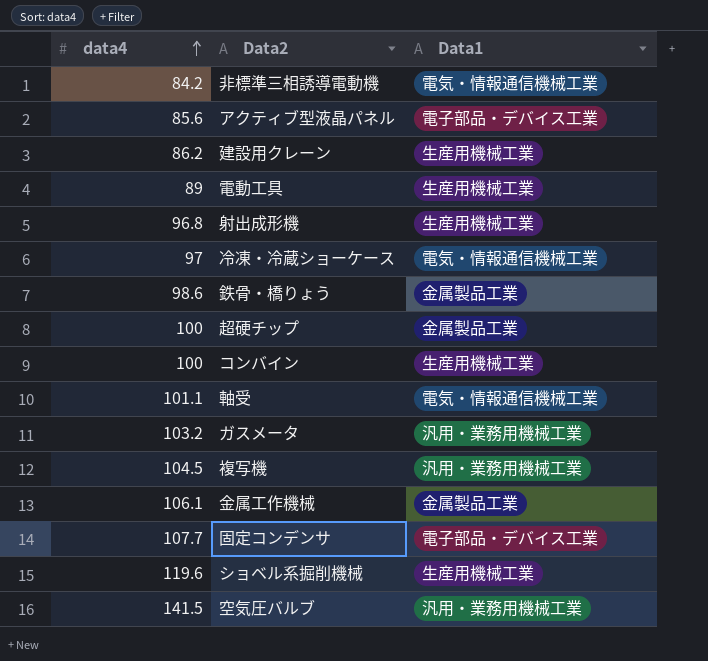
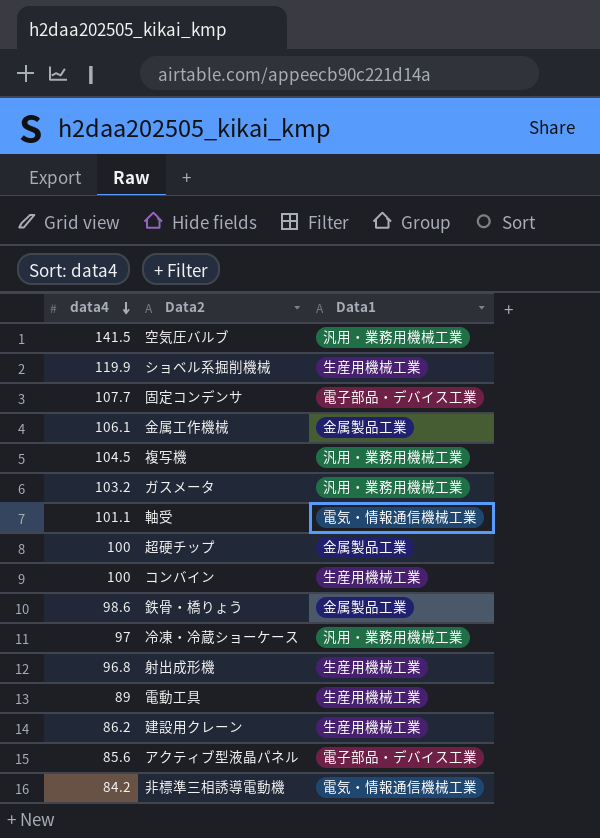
row order: data4 ascending -> data4 descending
ショベル系掘削機械 | data4: 119.6 -> 119.9
冷凍・冷蔵ショーケース | Data1: 電気・情報通信機械工業 -> 汎用・業務用機械工業

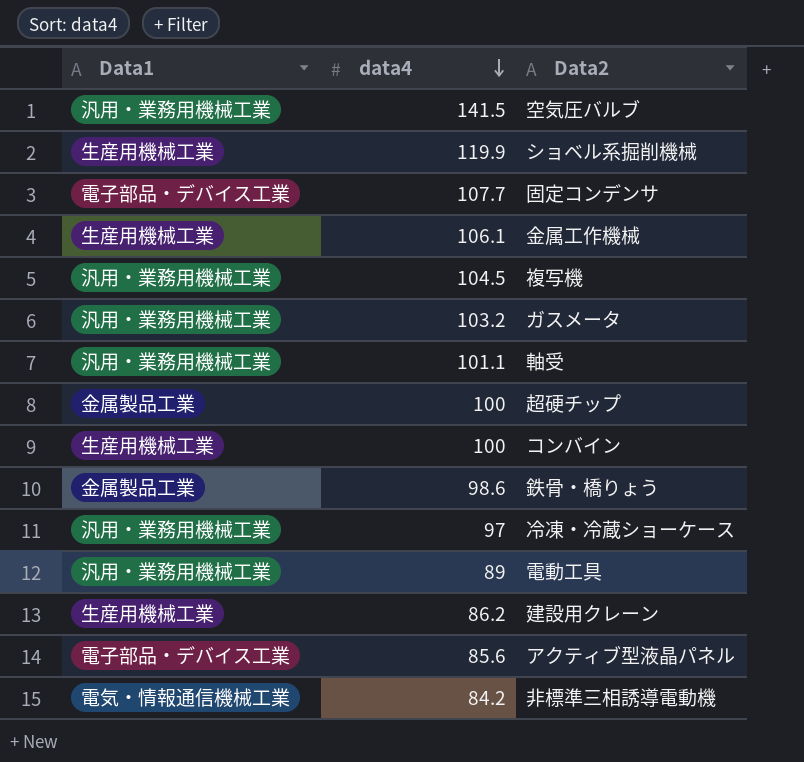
column Data1 | position: 3 -> 1
row 射出成形機: 96.8 | 生産用機械工業 -> none
金属工作機械 | Data1: 金属製品工業 -> 生産用機械工業
軸受 | Data1: 電気・情報通信機械工業 -> 汎用・業務用機械工業
電動工具 | Data1: 生産用機械工業 -> 汎用・業務用機械工業

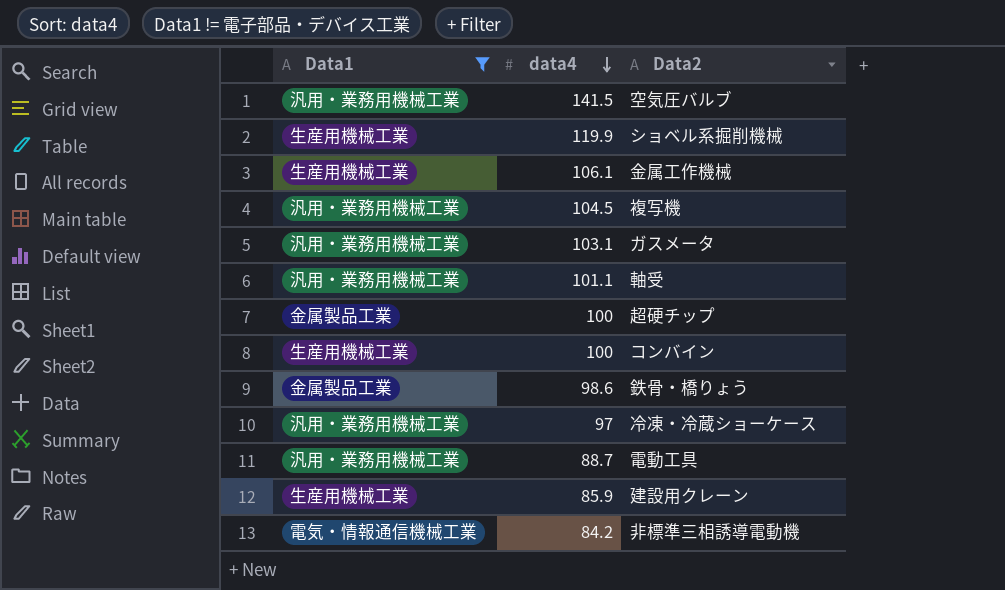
filter: none -> Data1 != 電子部品・デバイス工業
ガスメータ | data4: 103.2 -> 103.1
電動工具 | data4: 89 -> 88.7
建設用クレーン | data4: 86.2 -> 85.9

